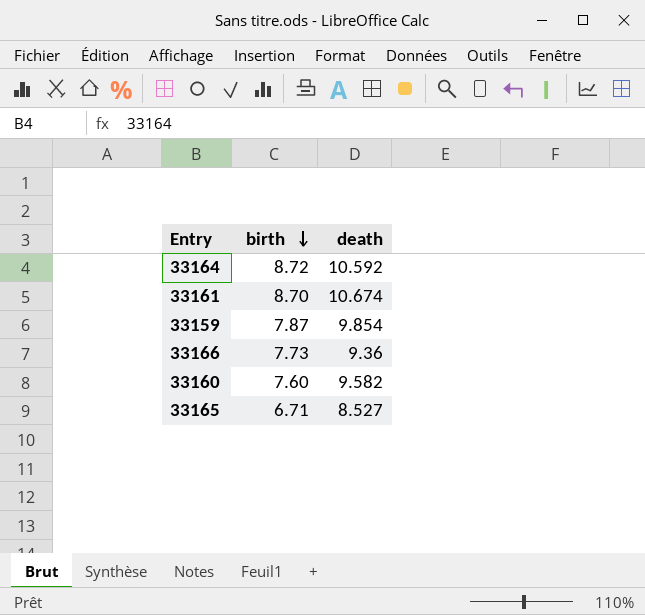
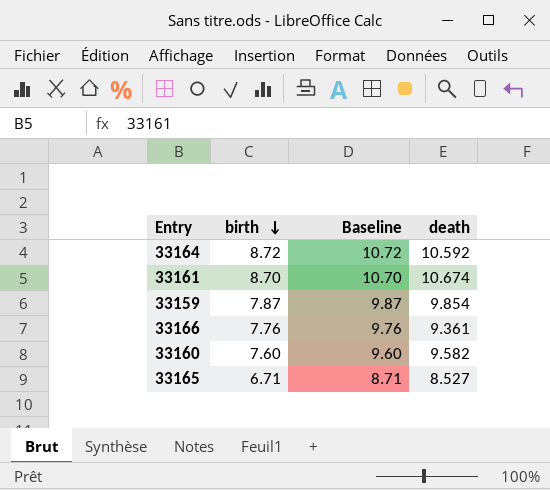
column Baseline | formula: none -> [birth] + 2
33166 | birth: 7.73 -> 7.76
33166 | death: 9.36 -> 9.361

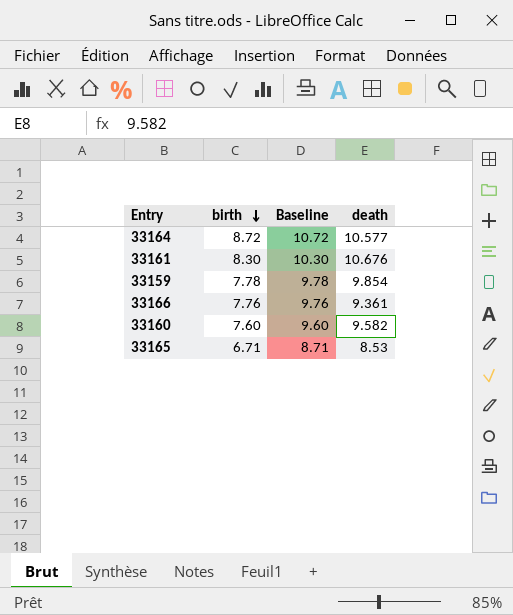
33164 | death: 10.592 -> 10.577
33161 | birth: 8.70 -> 8.30
33161 | Baseline: 10.70 -> 10.30
33161 | death: 10.674 -> 10.676
33159 | birth: 7.87 -> 7.78
33159 | Baseline: 9.87 -> 9.78
33165 | death: 8.527 -> 8.53

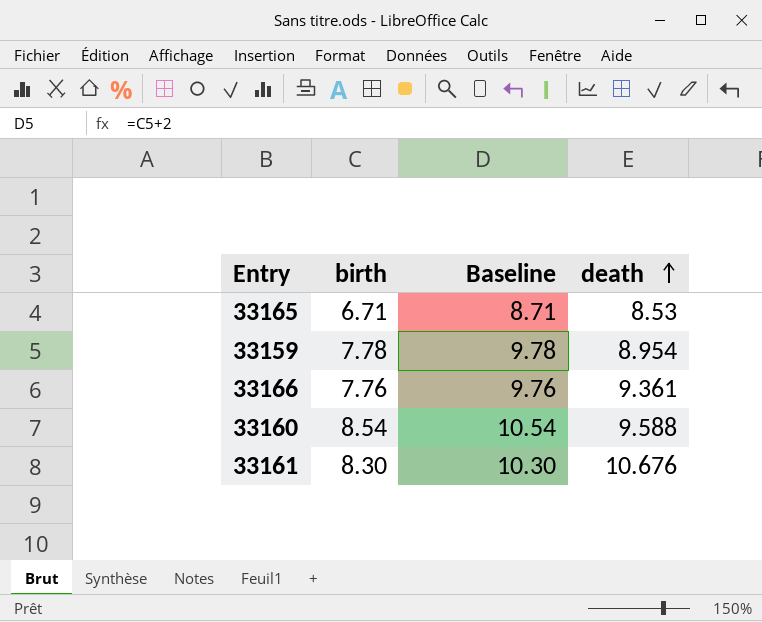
row order: birth descending -> death ascending
row 33164: 8.72 | 10.72 | 10.577 -> none
33159 | death: 9.854 -> 8.954
33160 | birth: 7.60 -> 8.54
33160 | Baseline: 9.60 -> 10.54
33160 | death: 9.582 -> 9.588

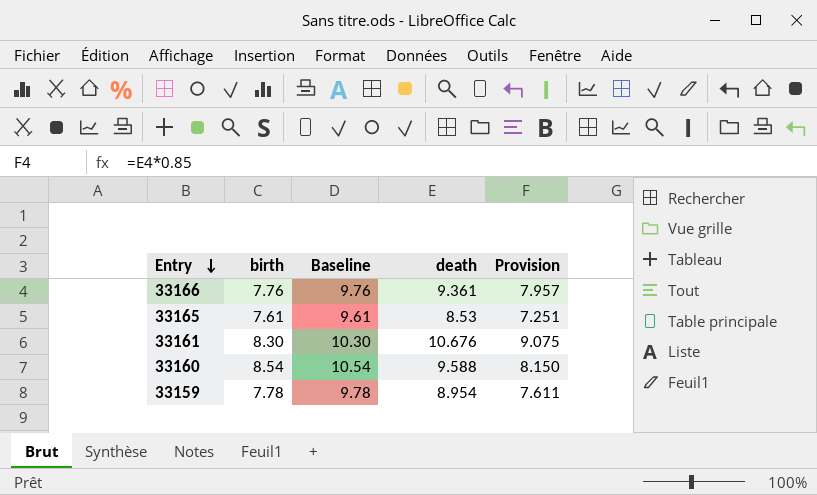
row order: death ascending -> Entry descending
column Provision | formula: none -> [death] * 0.85
33165 | birth: 6.71 -> 7.61
33165 | Baseline: 8.71 -> 9.61

